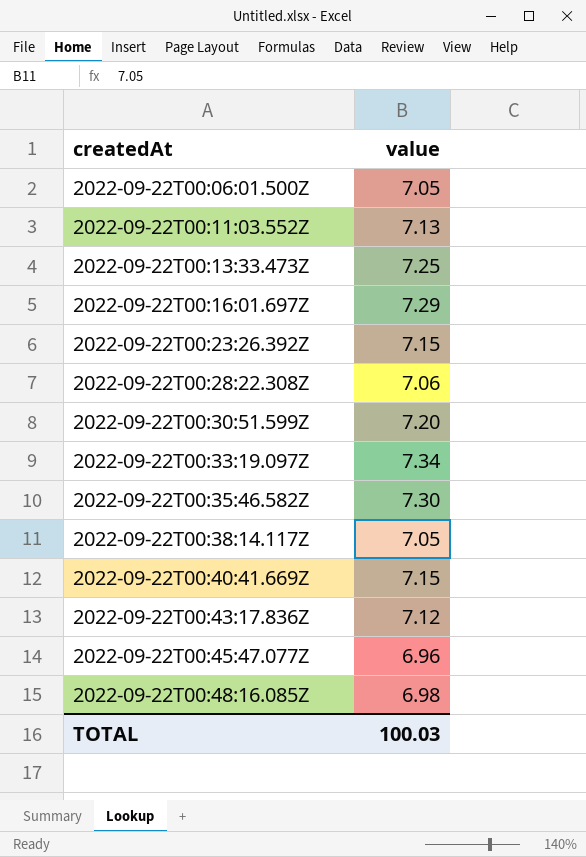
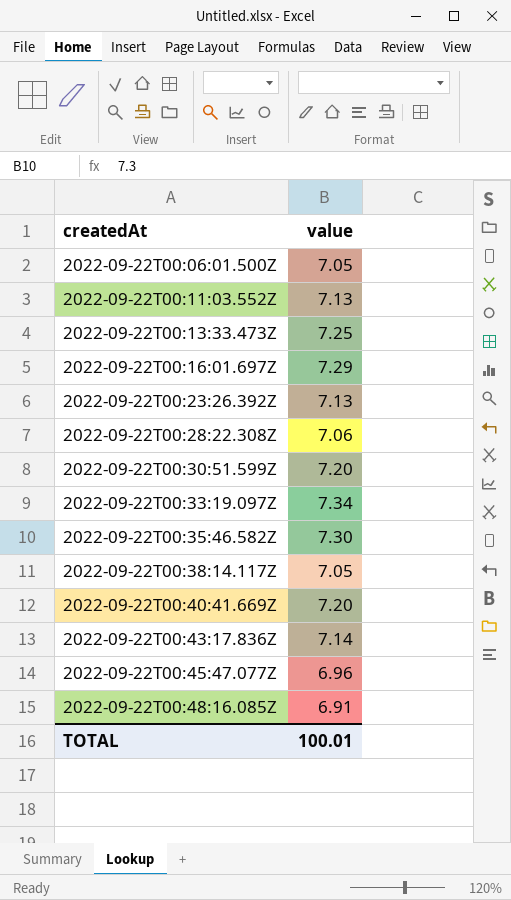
2022-09-22T00:23:26.392Z | value: 7.15 -> 7.13
2022-09-22T00:40:41.669Z | value: 7.15 -> 7.20
2022-09-22T00:43:17.836Z | value: 7.12 -> 7.14
2022-09-22T00:48:16.085Z | value: 6.98 -> 6.91
TOTAL | value: 100.03 -> 100.01

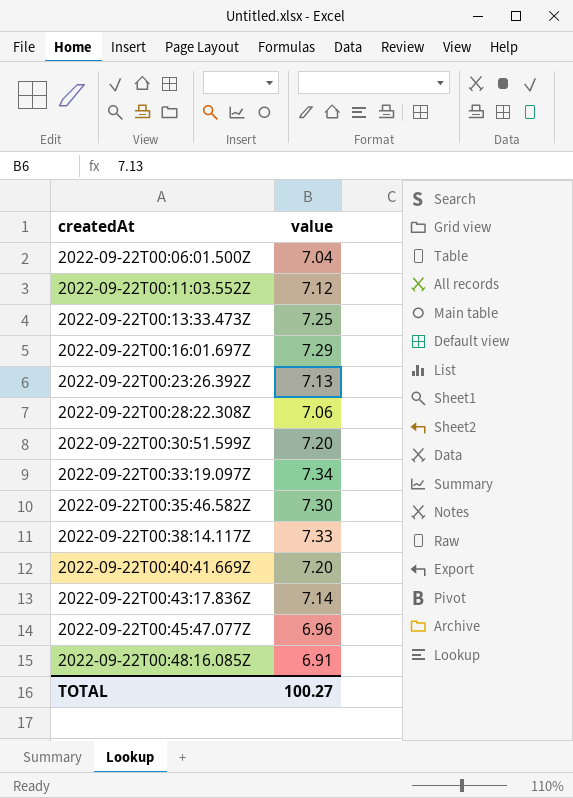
2022-09-22T00:06:01.500Z | value: 7.05 -> 7.04
2022-09-22T00:11:03.552Z | value: 7.13 -> 7.12
2022-09-22T00:38:14.117Z | value: 7.05 -> 7.33
TOTAL | value: 100.01 -> 100.27

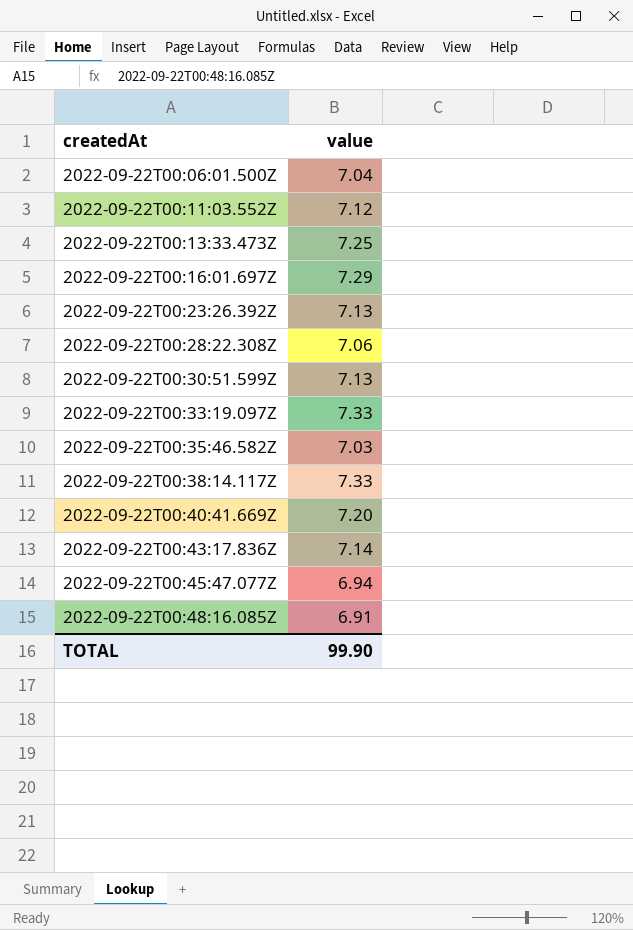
2022-09-22T00:30:51.599Z | value: 7.20 -> 7.13
2022-09-22T00:33:19.097Z | value: 7.34 -> 7.33
2022-09-22T00:35:46.582Z | value: 7.30 -> 7.03
2022-09-22T00:45:47.077Z | value: 6.96 -> 6.94
TOTAL | value: 100.27 -> 99.90

